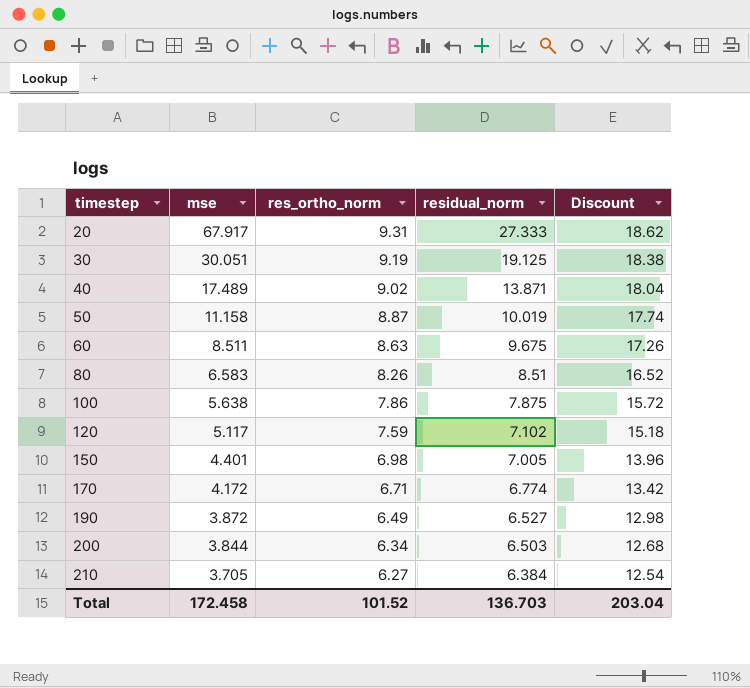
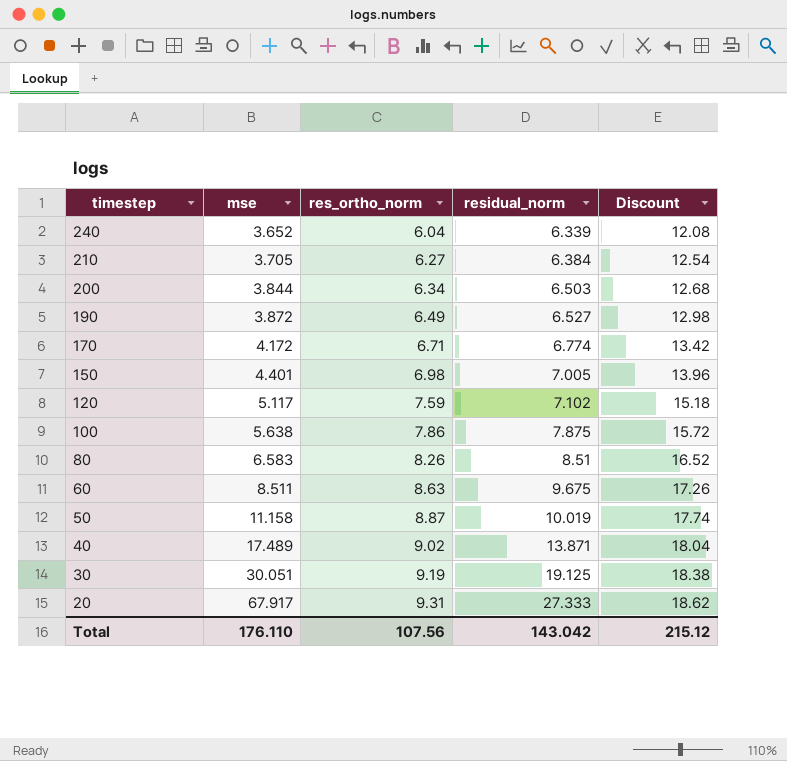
row order: timestep ascending -> timestep descending
row 240: none -> 3.652 | 6.04 | 6.339 | 12.08
Total | mse: 172.458 -> 176.110
Total | res_ortho_norm: 101.52 -> 107.56
Total | residual_norm: 136.703 -> 143.042
Total | Discount: 203.04 -> 215.12

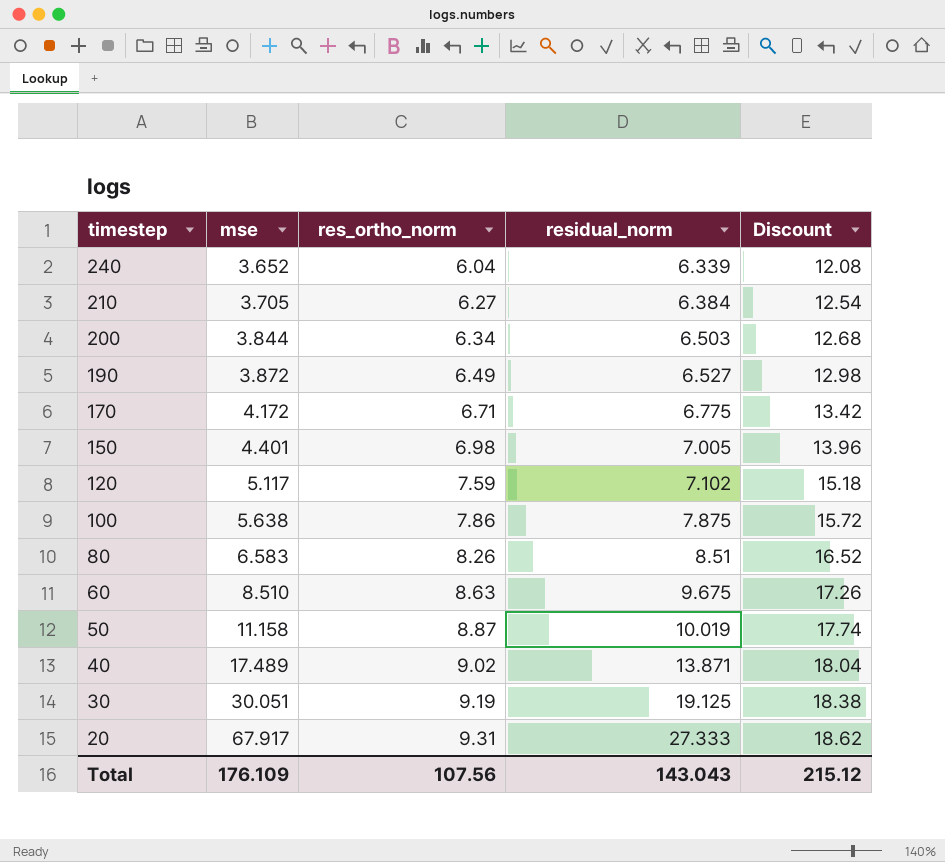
170 | residual_norm: 6.774 -> 6.775
60 | mse: 8.511 -> 8.510
Total | mse: 176.110 -> 176.109
Total | residual_norm: 143.042 -> 143.043

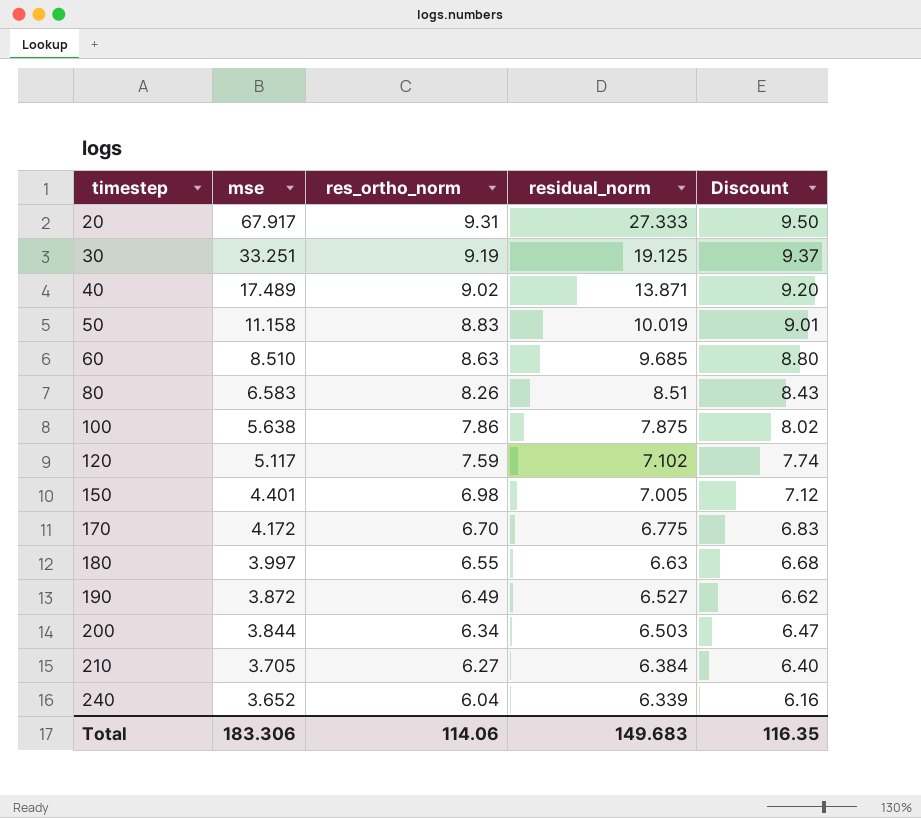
row order: timestep descending -> timestep ascending
column Discount | formula: [res_ortho_norm] * 2 -> [res_ortho_norm] * 1.02
30 | mse: 30.051 -> 33.251
50 | res_ortho_norm: 8.87 -> 8.83
60 | residual_norm: 9.675 -> 9.685
170 | res_ortho_norm: 6.71 -> 6.70
row 180: none -> 3.997 | 6.55 | 6.63 | 6.68
Total | mse: 176.109 -> 183.306
Total | res_ortho_norm: 107.56 -> 114.06
Total | residual_norm: 143.043 -> 149.683
Total | Discount: 215.12 -> 116.35

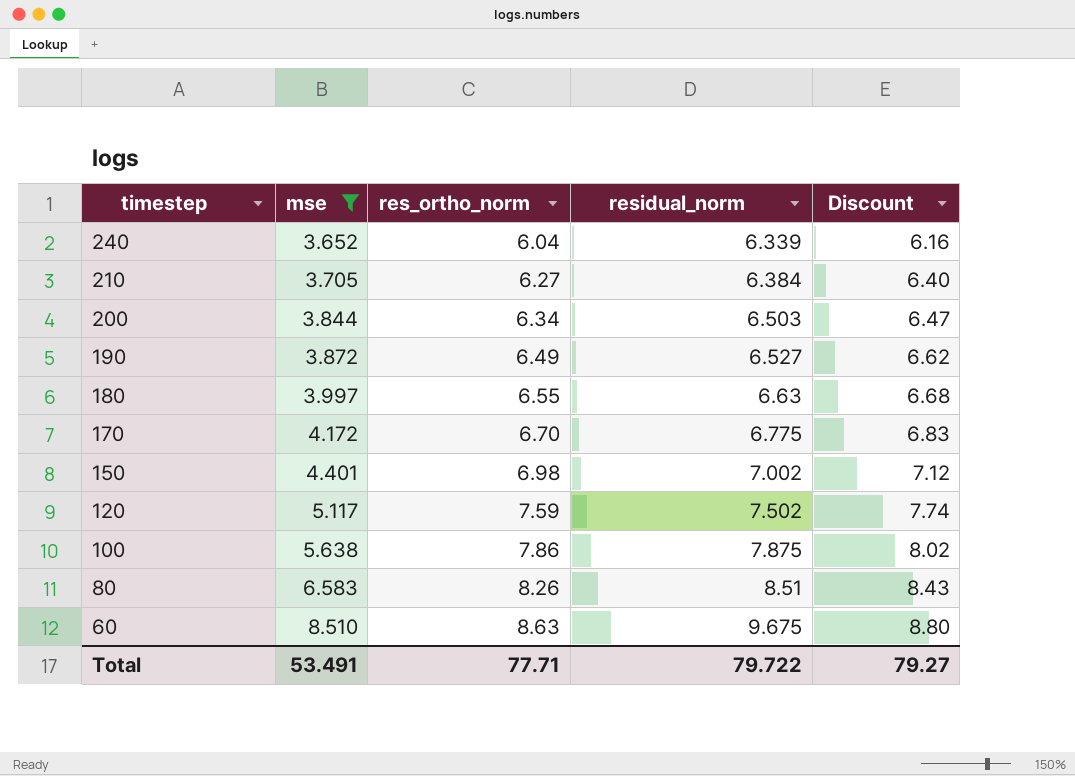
filter: none -> mse <= 8.510
row order: timestep ascending -> timestep descending
150 | residual_norm: 7.005 -> 7.002
120 | residual_norm: 7.102 -> 7.502
60 | residual_norm: 9.685 -> 9.675
Total | mse: 183.306 -> 53.491
Total | res_ortho_norm: 114.06 -> 77.71
Total | residual_norm: 149.683 -> 79.722
Total | Discount: 116.35 -> 79.27

